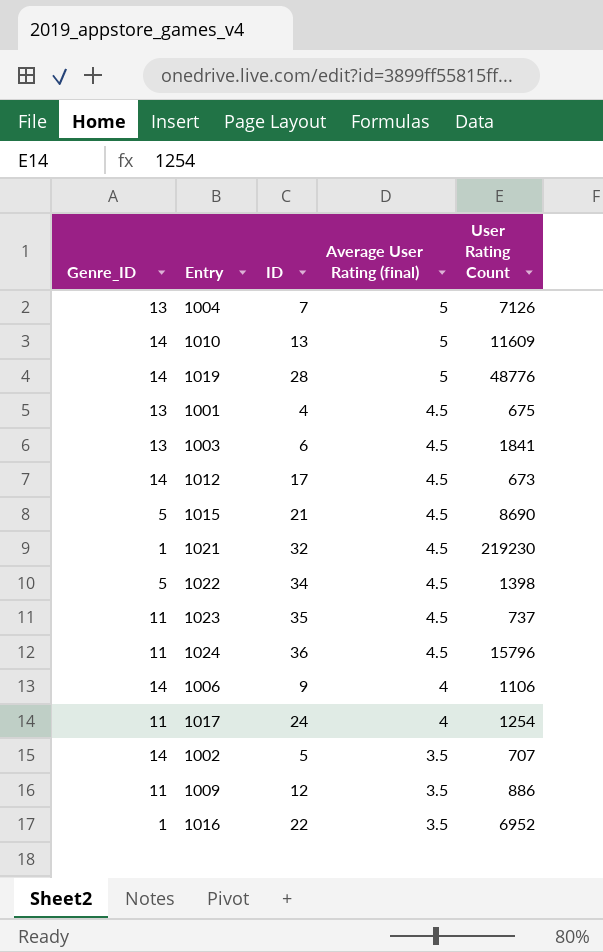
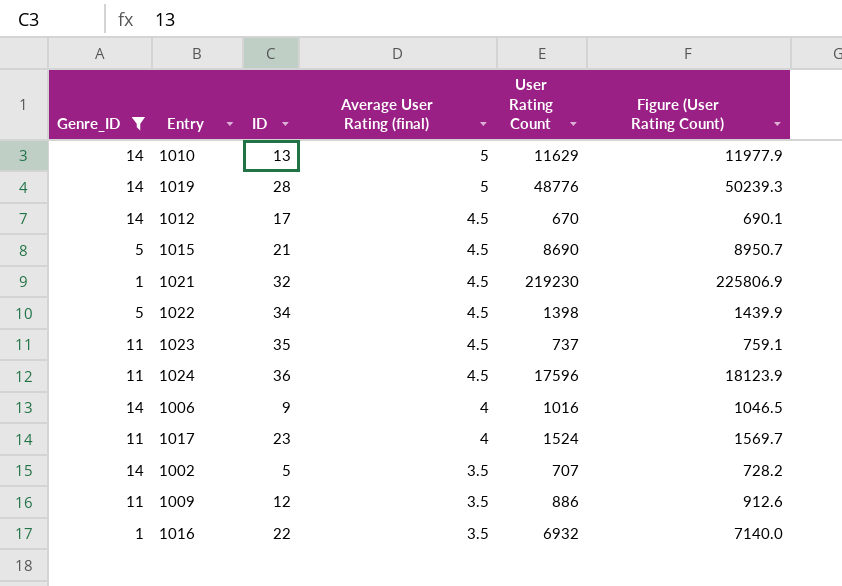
filter: none -> Genre_ID != 13
column Figure (User Rating Count) | formula: none -> [User Rating Count] * 1.03
1010 | User Rating Count: 11609 -> 11629
1012 | User Rating Count: 673 -> 670
1024 | User Rating Count: 15796 -> 17596
1006 | User Rating Count: 1106 -> 1016
1017 | ID: 24 -> 23
1017 | User Rating Count: 1254 -> 1524
1016 | User Rating Count: 6952 -> 6932

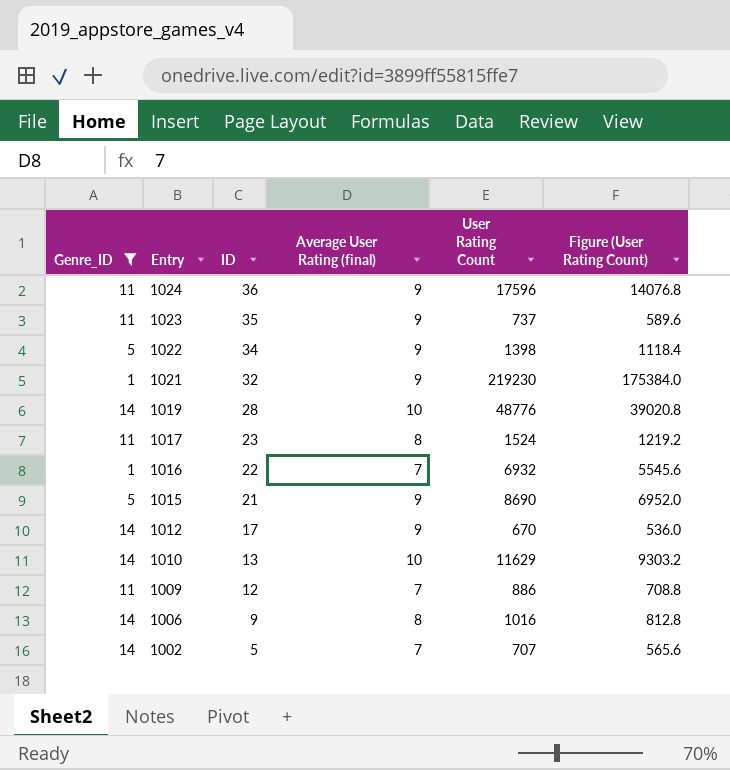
row order: Average User Rating (final) descending -> Entry descending
column Figure (User Rating Count) | formula: [User Rating Count] * 1.03 -> [User Rating Count] * 0.8
1024 | Average User Rating (final): 4.5 -> 9
1023 | Average User Rating (final): 4.5 -> 9
1022 | Average User Rating (final): 4.5 -> 9
1021 | Average User Rating (final): 4.5 -> 9
1019 | Average User Rating (final): 5 -> 10
1017 | Average User Rating (final): 4 -> 8
1016 | Average User Rating (final): 3.5 -> 7
1015 | Average User Rating (final): 4.5 -> 9
1012 | Average User Rating (final): 4.5 -> 9
1010 | Average User Rating (final): 5 -> 10
1009 | Average User Rating (final): 3.5 -> 7
1006 | Average User Rating (final): 4 -> 8
1002 | Average User Rating (final): 3.5 -> 7

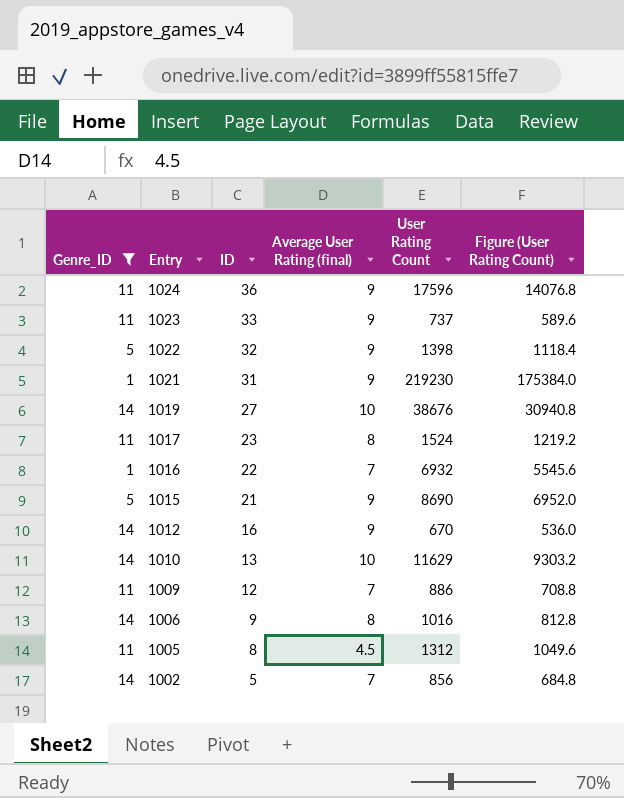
1023 | ID: 35 -> 33
1022 | ID: 34 -> 32
1021 | ID: 32 -> 31
1019 | ID: 28 -> 27
1019 | User Rating Count: 48776 -> 38676
1019 | Figure (User Rating Count): 39020.8 -> 30940.8
1012 | ID: 17 -> 16
row 1005: none -> 11 | 8 | 4.5 | 1312 | 1049.6
1002 | User Rating Count: 707 -> 856
1002 | Figure (User Rating Count): 565.6 -> 684.8

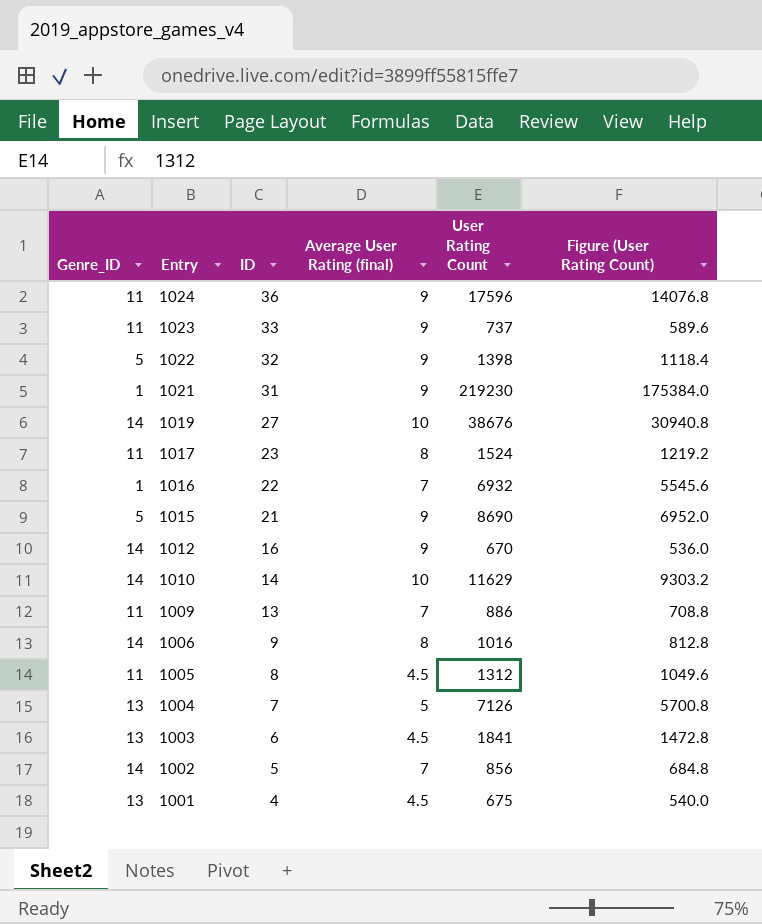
filter: Genre_ID != 13 -> none
1010 | ID: 13 -> 14
1009 | ID: 12 -> 13

